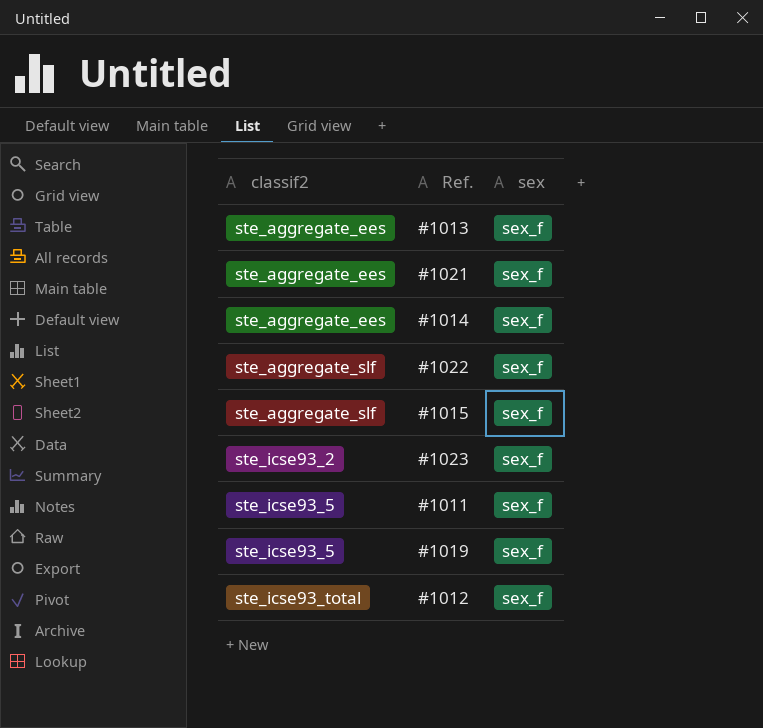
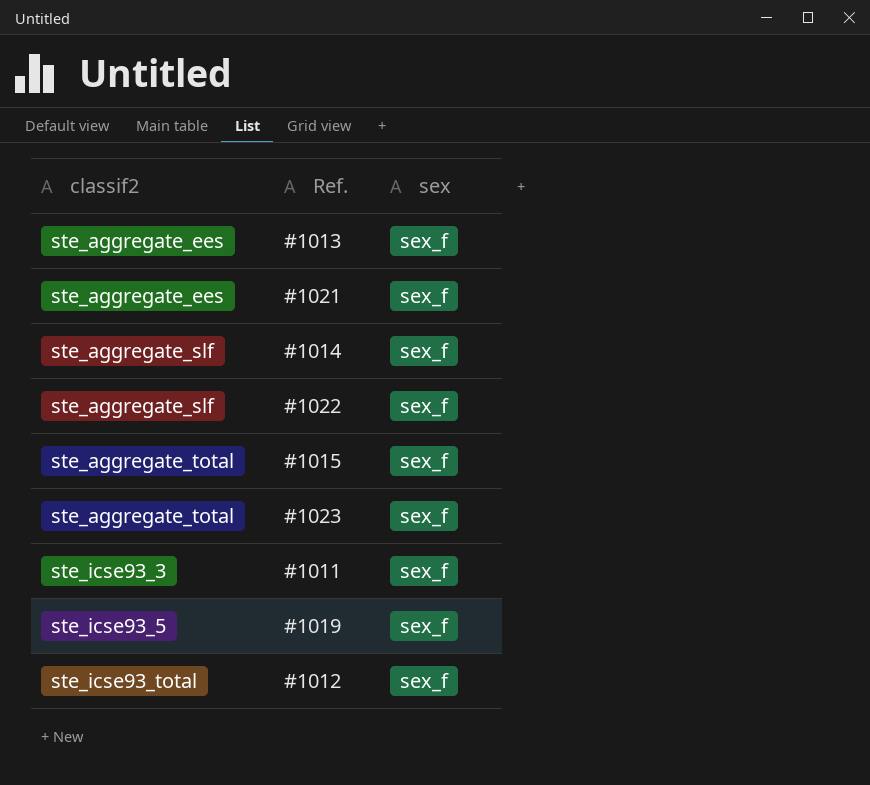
#1014 | classif2: ste_aggregate_ees -> ste_aggregate_slf
#1015 | classif2: ste_aggregate_slf -> ste_aggregate_total
#1023 | classif2: ste_icse93_2 -> ste_aggregate_total
#1011 | classif2: ste_icse93_5 -> ste_icse93_3

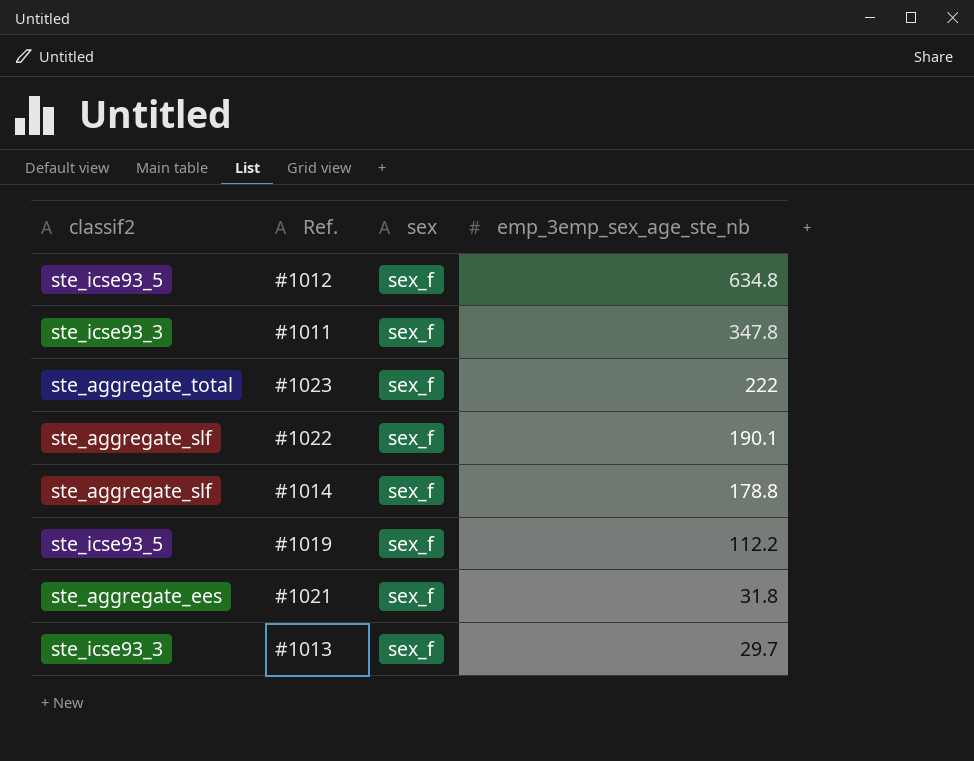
row order: classif2 ascending -> emp_3emp_sex_age_ste_nb descending
column emp_3emp_sex_age_ste_nb | position: none -> 4
row #1015: ste_aggregate_total | sex_f -> none
#1012 | classif2: ste_icse93_total -> ste_icse93_5
#1013 | classif2: ste_aggregate_ees -> ste_icse93_3

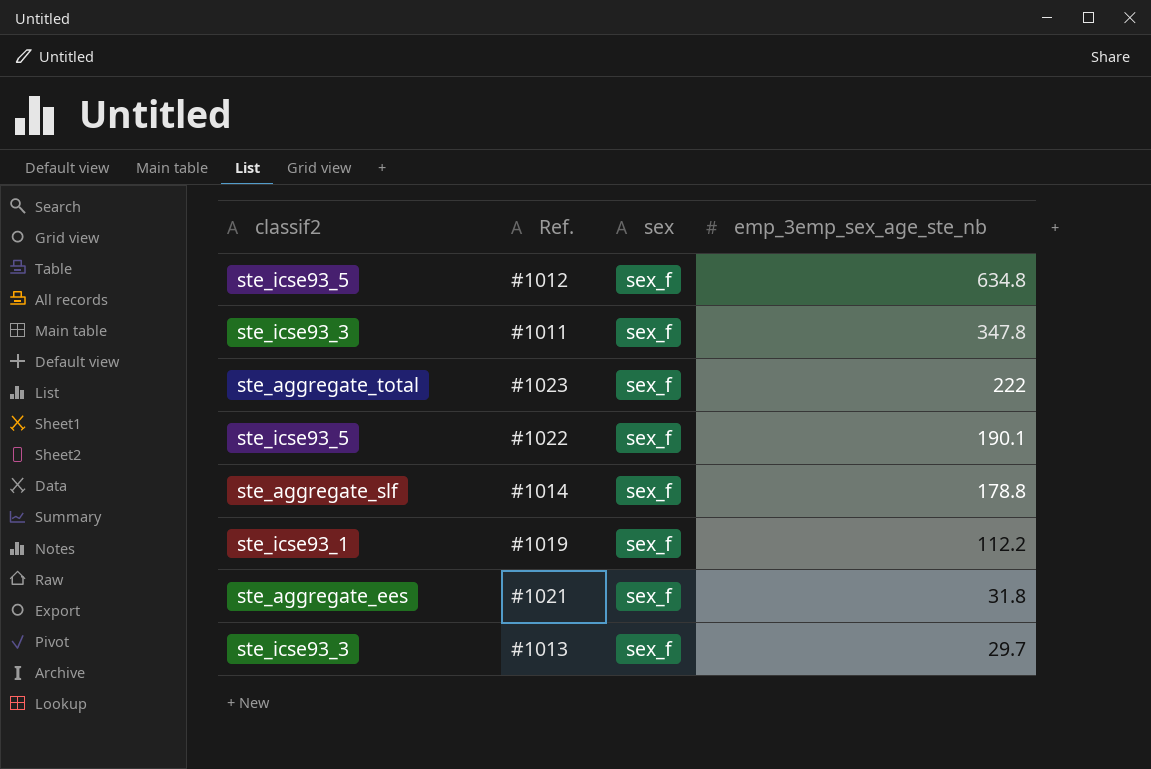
#1022 | classif2: ste_aggregate_slf -> ste_icse93_5
#1019 | classif2: ste_icse93_5 -> ste_icse93_1

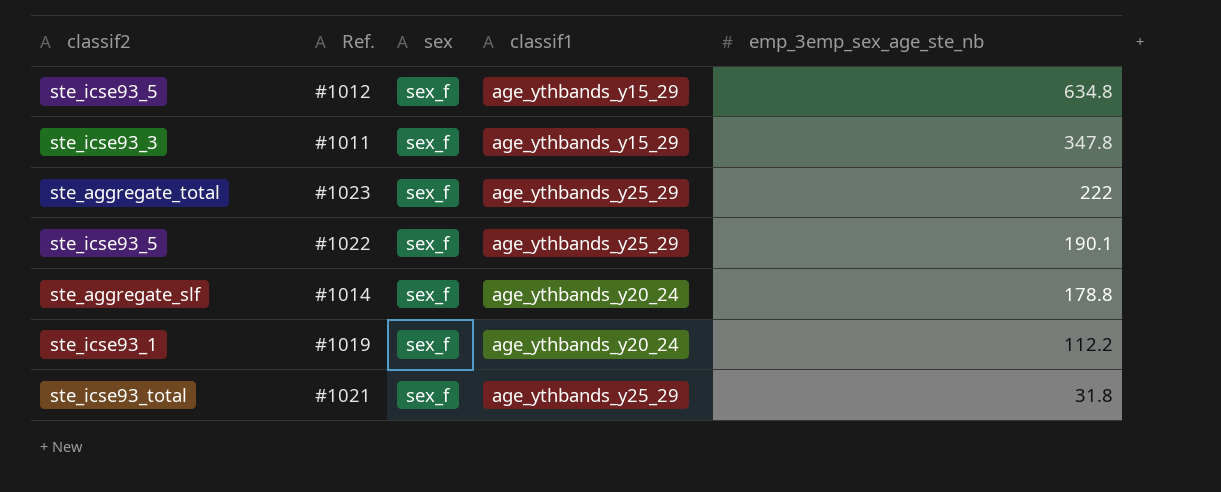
column classif1 | position: none -> 4
row #1013: ste_icse93_3 | sex_f | 29.7 -> none
#1021 | classif2: ste_aggregate_ees -> ste_icse93_total

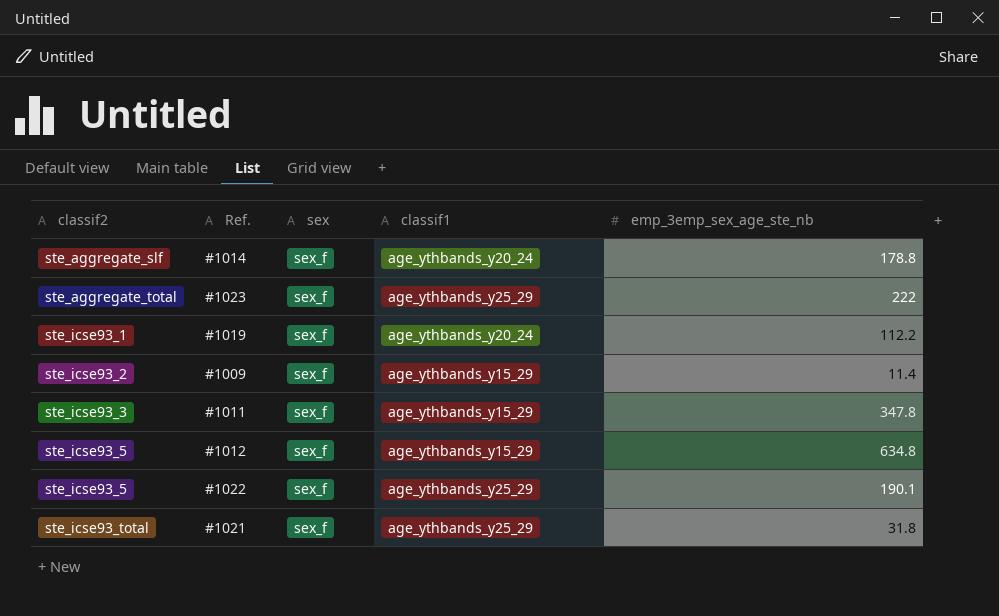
row order: emp_3emp_sex_age_ste_nb descending -> classif2 ascending
row #1009: none -> ste_icse93_2 | sex_f | age_ythbands_y15_29 | 11.4

